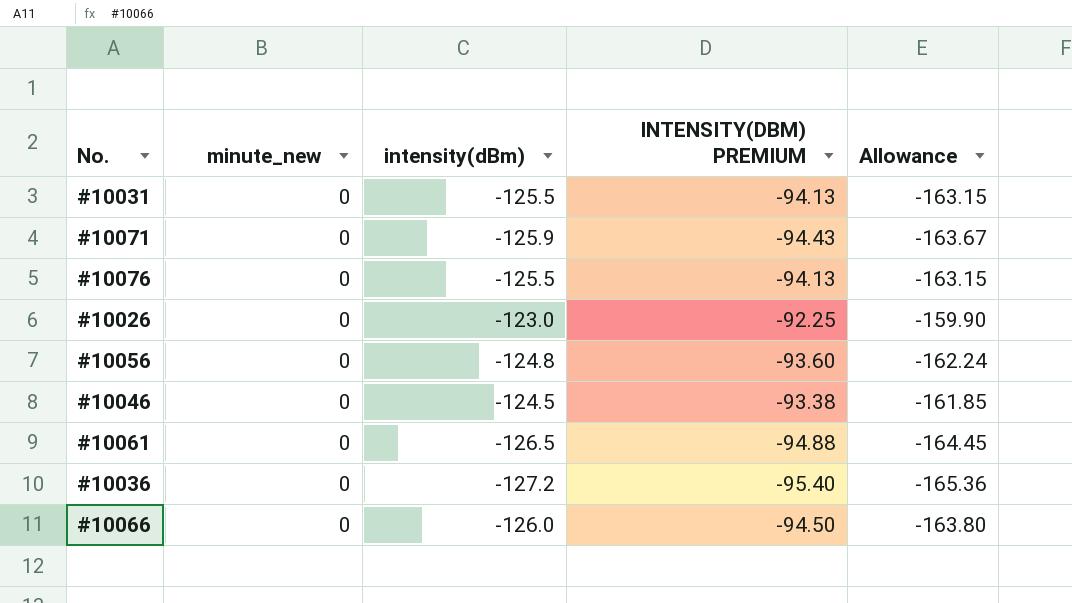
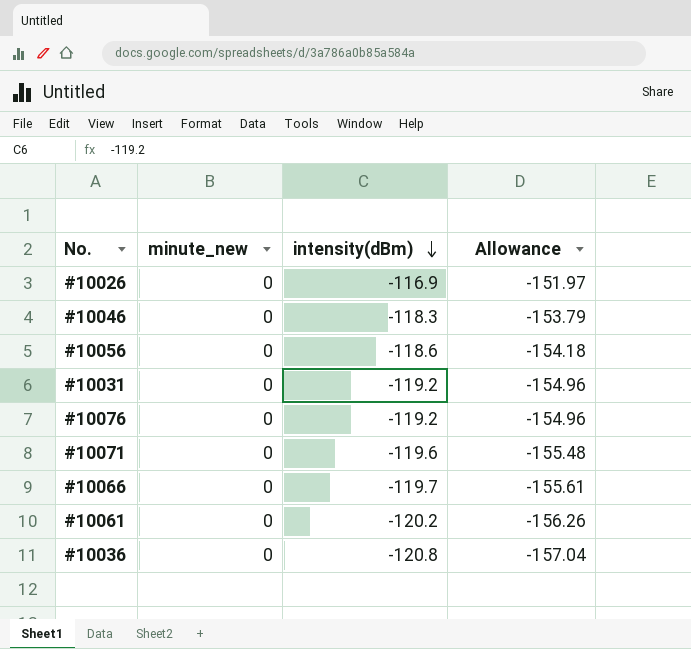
row order: none -> intensity(dBm) descending
column INTENSITY(DBM) PREMIUM | formula: [intensity(dBm)] * 0.75 -> none
#10026 | intensity(dBm): -123.0 -> -116.9
#10026 | Allowance: -159.90 -> -151.97
#10046 | intensity(dBm): -124.5 -> -118.3
#10046 | Allowance: -161.85 -> -153.79
#10056 | intensity(dBm): -124.8 -> -118.6
#10056 | Allowance: -162.24 -> -154.18
#10031 | intensity(dBm): -125.5 -> -119.2
#10031 | Allowance: -163.15 -> -154.96
#10076 | intensity(dBm): -125.5 -> -119.2
#10076 | Allowance: -163.15 -> -154.96
#10071 | intensity(dBm): -125.9 -> -119.6
#10071 | Allowance: -163.67 -> -155.48
#10066 | intensity(dBm): -126.0 -> -119.7
#10066 | Allowance: -163.80 -> -155.61
#10061 | intensity(dBm): -126.5 -> -120.2
#10061 | Allowance: -164.45 -> -156.26
#10036 | intensity(dBm): -127.2 -> -120.8
#10036 | Allowance: -165.36 -> -157.04

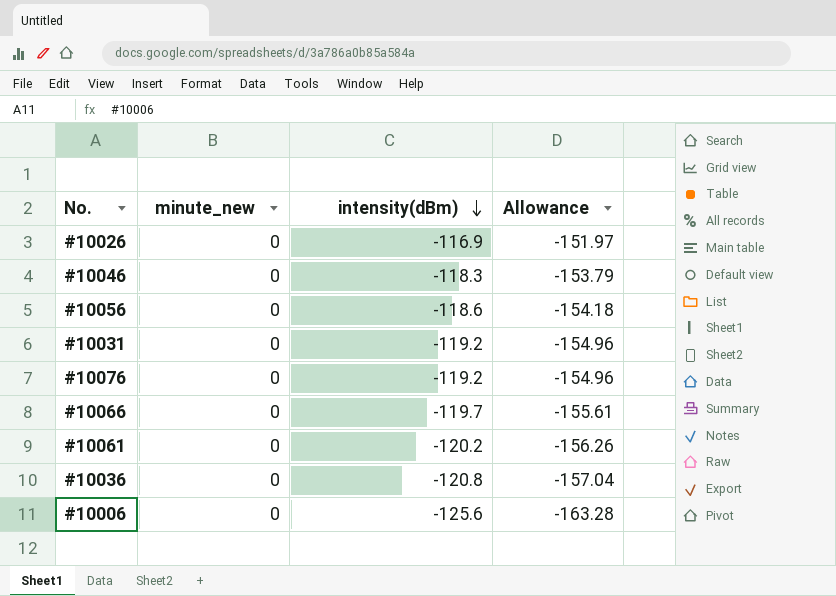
row #10071: 0 | -119.6 | -155.48 -> none
row #10006: none -> 0 | -125.6 | -163.28

